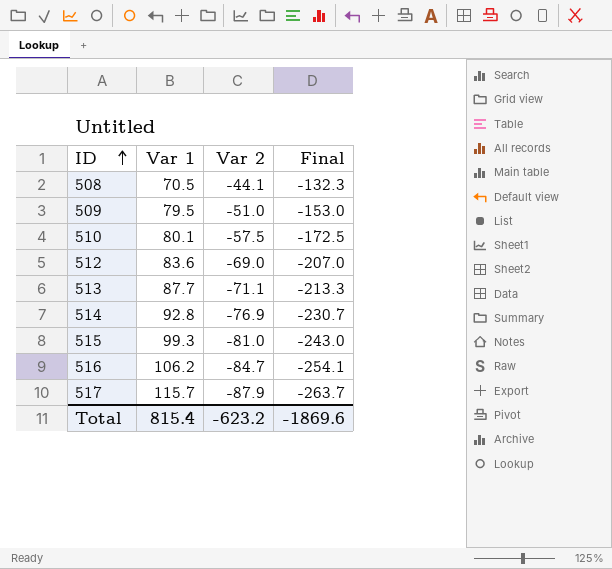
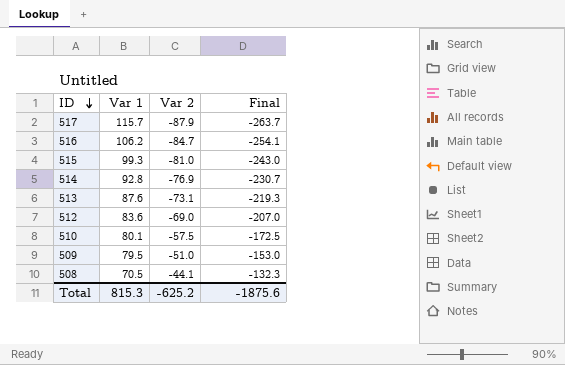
row order: ID ascending -> ID descending
513 | Var 1: 87.7 -> 87.6
513 | Var 2: -71.1 -> -73.1
513 | Final: -213.3 -> -219.3
Total | Var 1: 815.4 -> 815.3
Total | Var 2: -623.2 -> -625.2
Total | Final: -1869.6 -> -1875.6

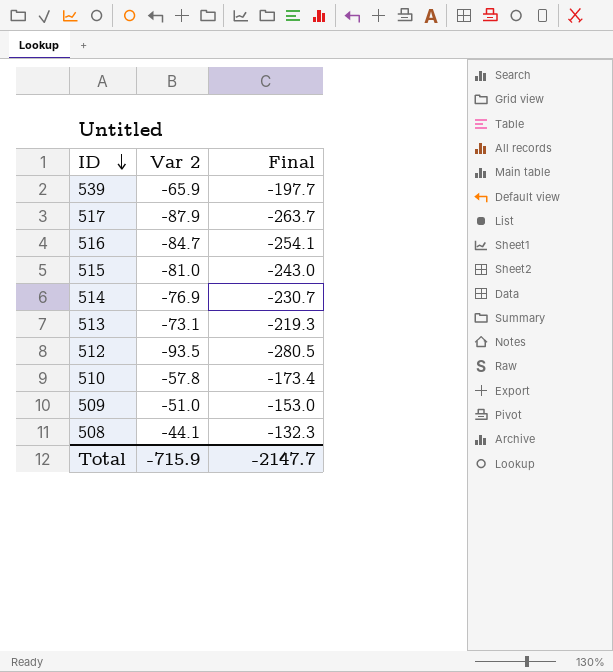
column Var 1 | position: 2 -> none
row 539: none -> -65.9 | -197.7
512 | Var 2: -69.0 -> -93.5
512 | Final: -207.0 -> -280.5
510 | Var 2: -57.5 -> -57.8
510 | Final: -172.5 -> -173.4
Total | Var 2: -625.2 -> -715.9
Total | Final: -1875.6 -> -2147.7

